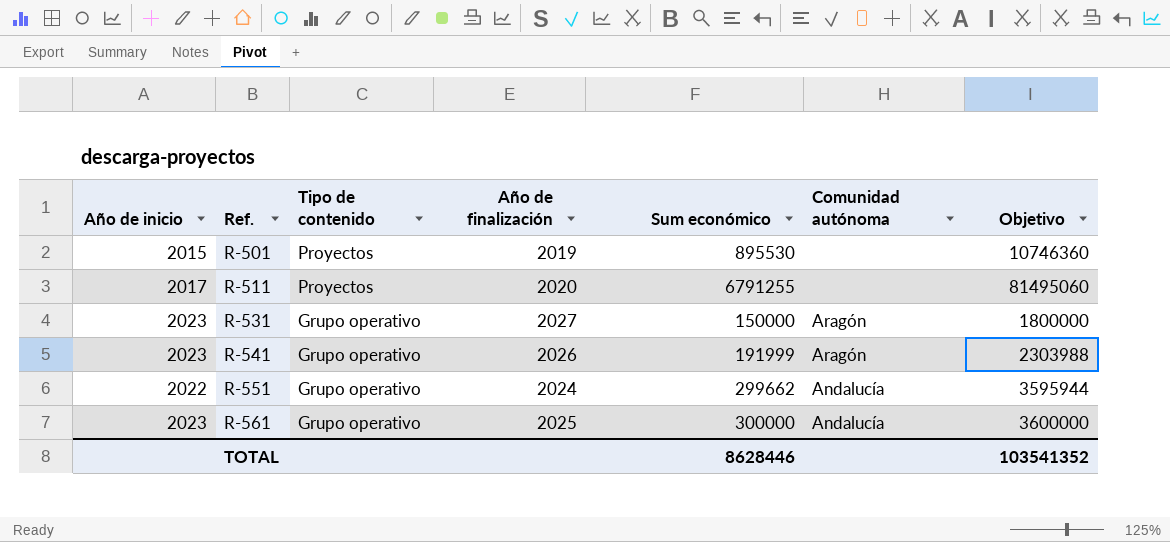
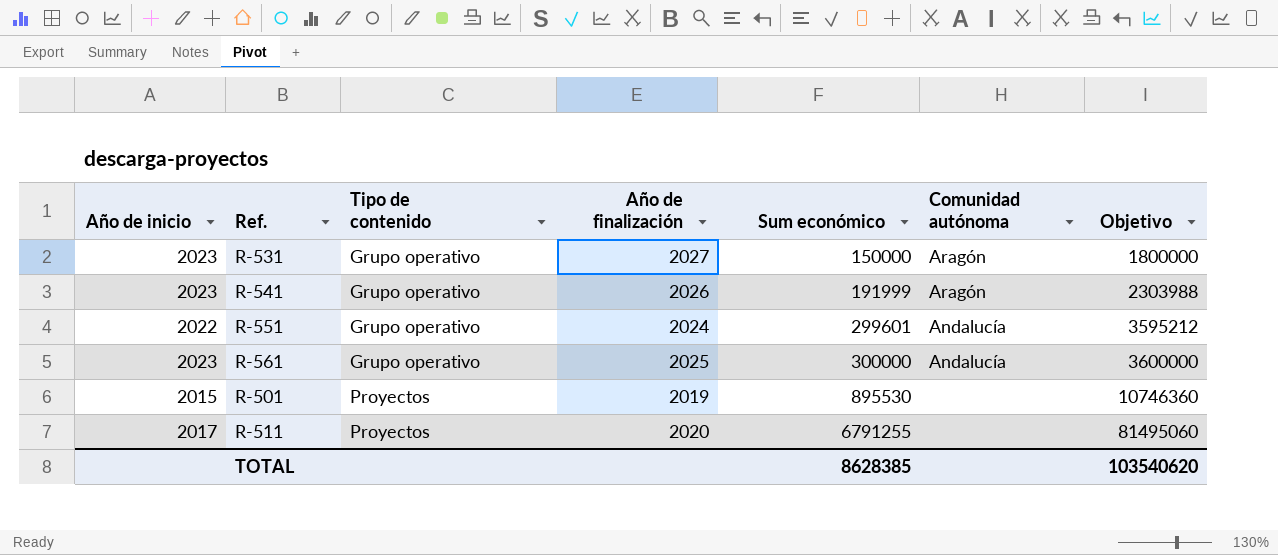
row order: Ref. ascending -> Tipo de contenido ascending
R-551 | Sum económico: 299662 -> 299601
R-551 | Objetivo: 3595944 -> 3595212
TOTAL | Sum económico: 8628446 -> 8628385
TOTAL | Objetivo: 103541352 -> 103540620

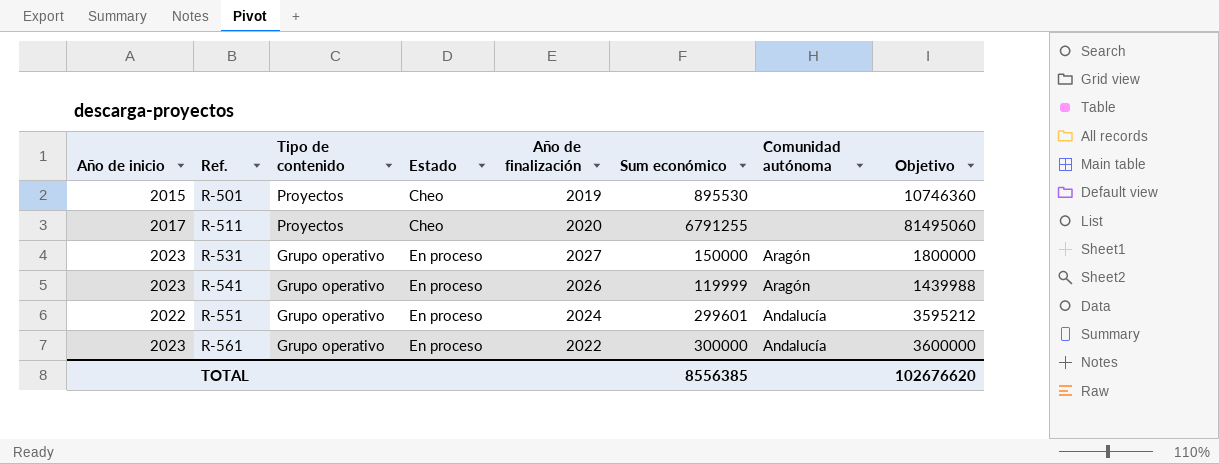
row order: Tipo de contenido ascending -> Ref. ascending
column Estado | position: none -> 4
R-541 | Sum económico: 191999 -> 119999
R-541 | Objetivo: 2303988 -> 1439988
R-561 | Año de finalización: 2025 -> 2022
TOTAL | Sum económico: 8628385 -> 8556385
TOTAL | Objetivo: 103540620 -> 102676620

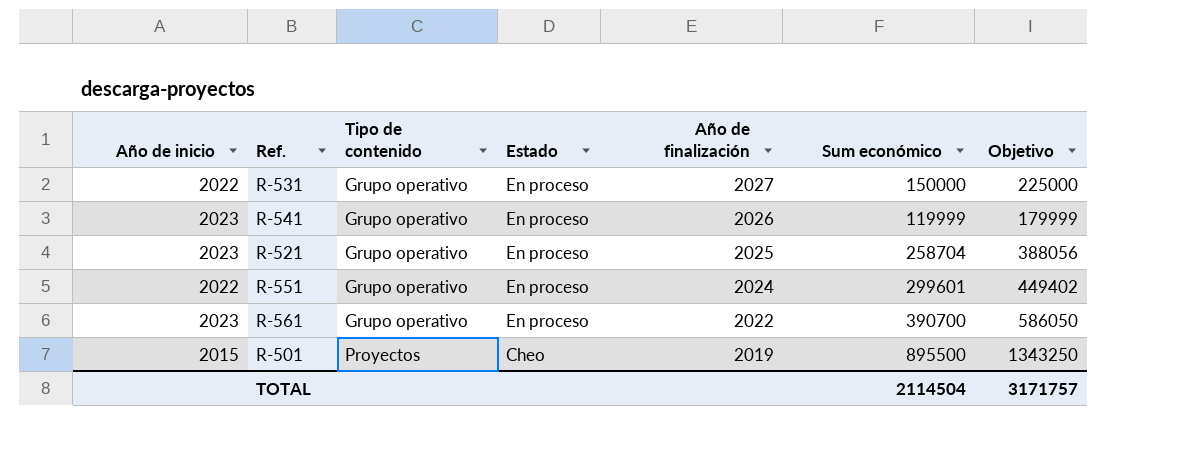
row order: Ref. ascending -> Tipo de contenido ascending
column Comunidad autónoma | position: 7 -> none
column Objetivo | formula: [Sum económico] * 12 -> [Sum económico] * 1,5
row R-511: 2017 | Proyectos | Cheo | 2020 | 6791255 | none | 81495060 -> none
R-531 | Año de inicio: 2023 -> 2022
row R-521: none -> 2023 | Grupo operativo | En proceso | 2025 | 258704 | 388056
R-561 | Sum económico: 300000 -> 390700
R-501 | Sum económico: 895530 -> 895500
TOTAL | Sum económico: 8556385 -> 2114504
TOTAL | Objetivo: 102676620 -> 3171757

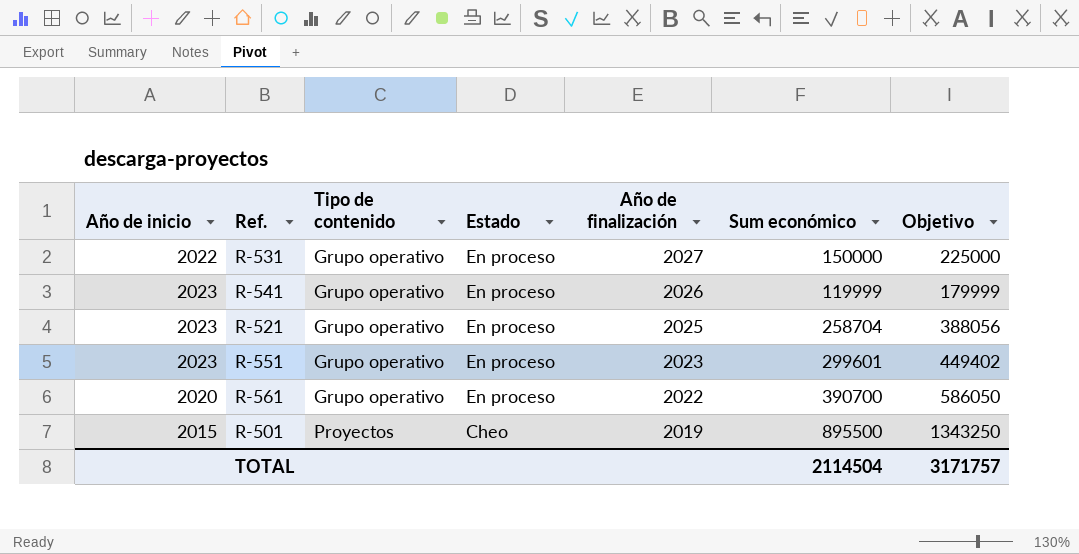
R-551 | Año de inicio: 2022 -> 2023
R-551 | Año de finalización: 2024 -> 2023
R-561 | Año de inicio: 2023 -> 2020

